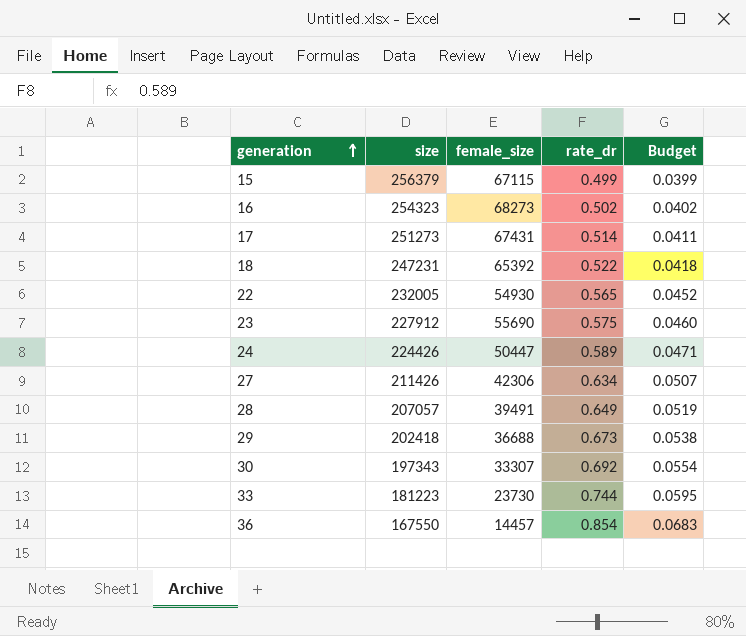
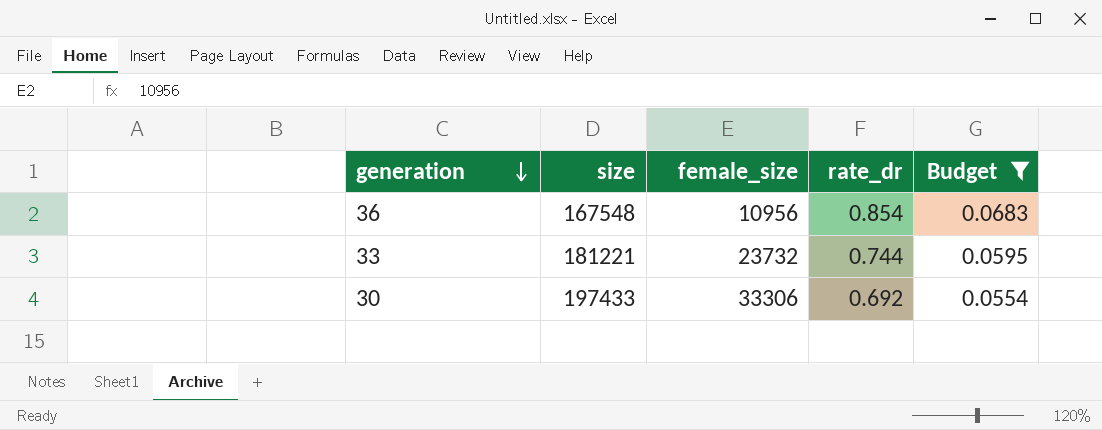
filter: none -> Budget >= 0.0554
row order: generation ascending -> generation descending
36 | size: 167550 -> 167548
36 | female_size: 14457 -> 10956
33 | size: 181223 -> 181221
33 | female_size: 23730 -> 23732
30 | size: 197343 -> 197433
30 | female_size: 33307 -> 33306

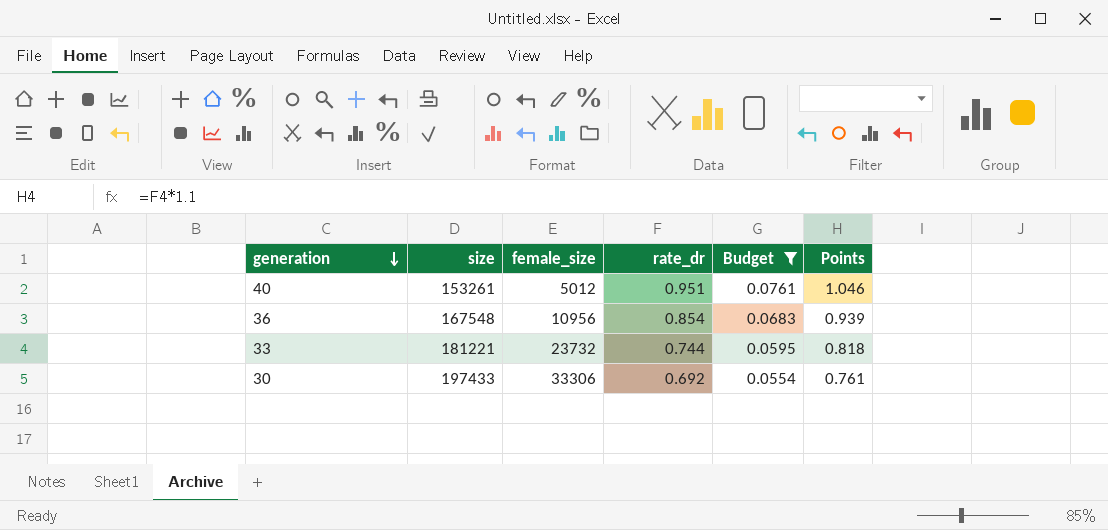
column Points | formula: none -> [rate_dr] * 1.1
row 40: none -> 153261 | 5012 | 0.951 | 0.0761 | 1.046

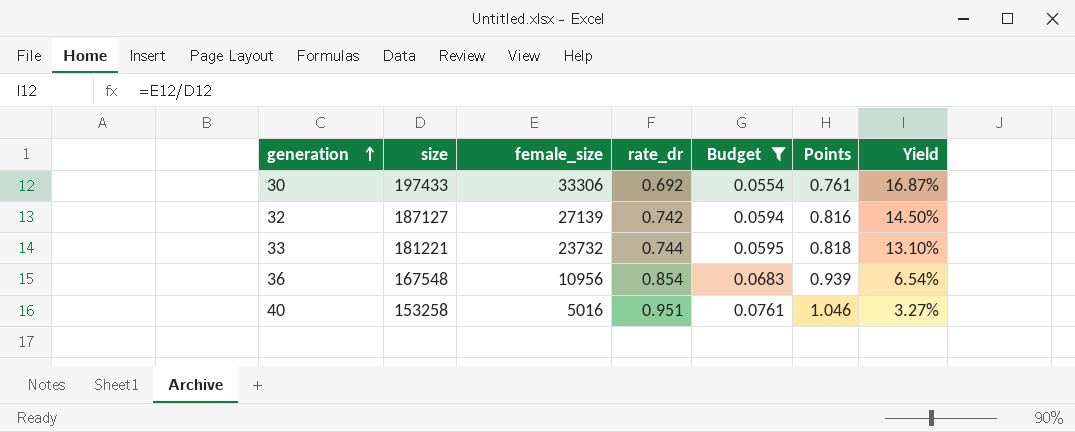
row order: generation descending -> generation ascending
column Yield | formula: none -> [female_size] / [size]
row 32: none -> 187127 | 27139 | 0.742 | 0.0594 | 0.816 | 14.50%
40 | size: 153261 -> 153258
40 | female_size: 5012 -> 5016

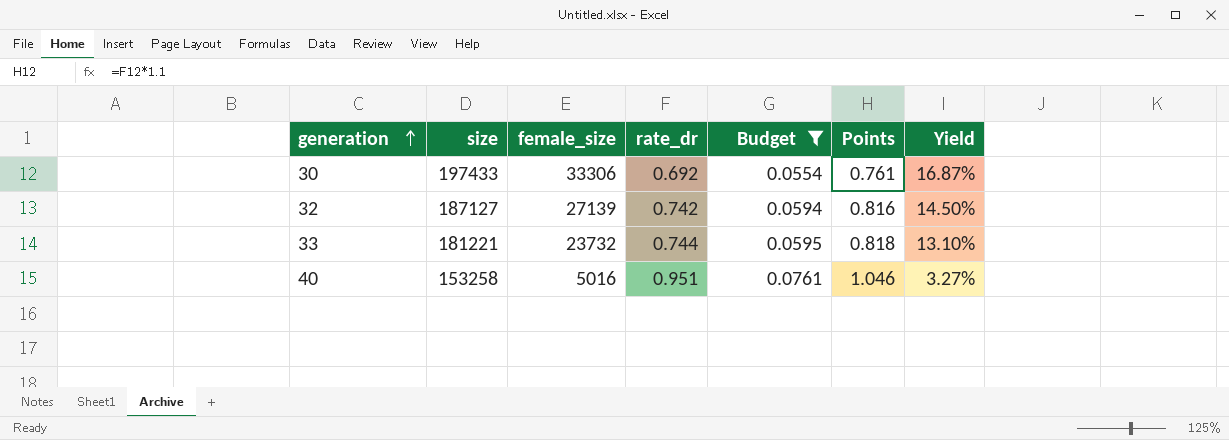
row 36: 167548 | 10956 | 0.854 | 0.0683 | 0.939 | 6.54% -> none

